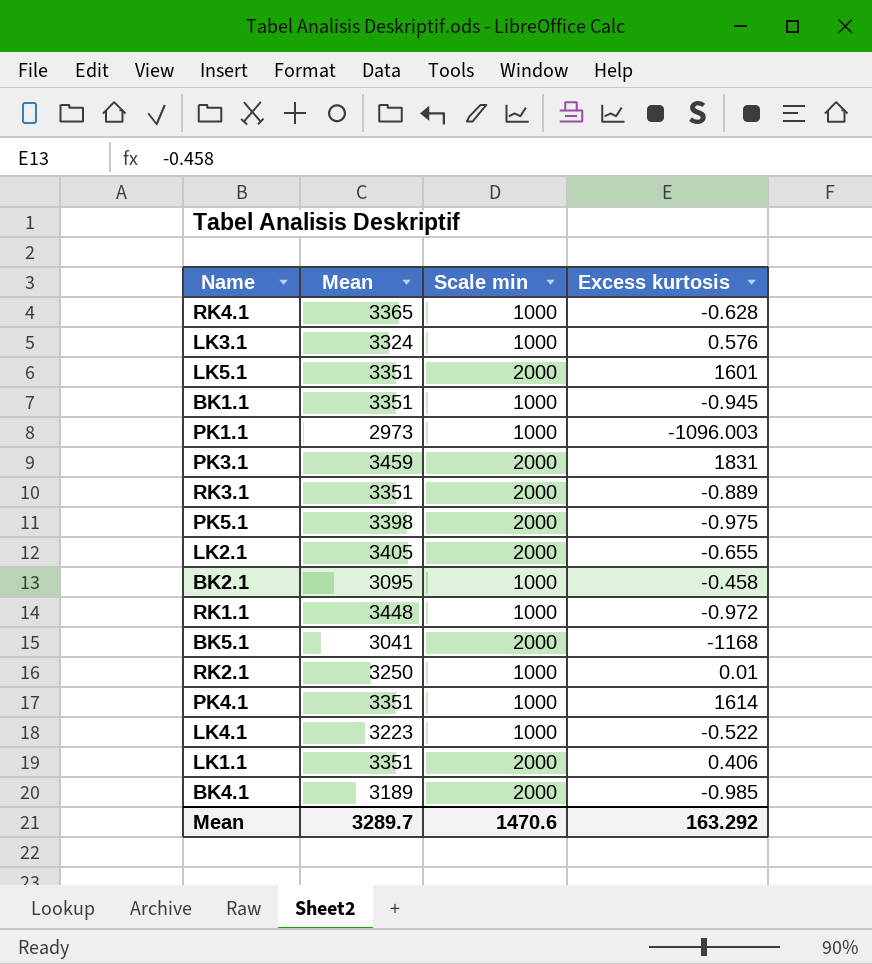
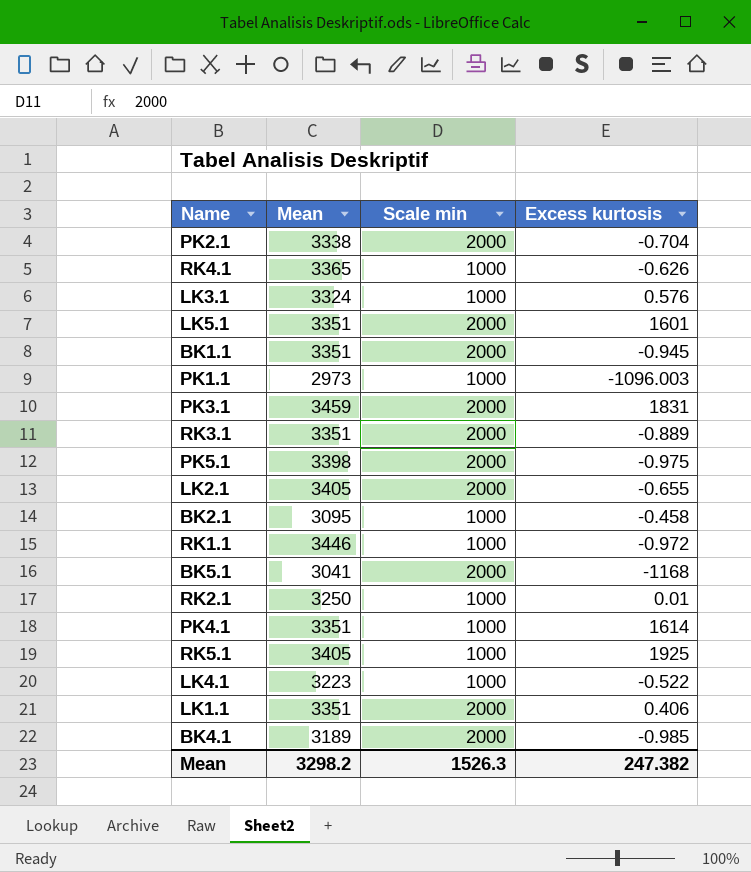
row PK2.1: none -> 3338 | 2000 | -0.704
RK4.1 | Excess kurtosis: -0.628 -> -0.626
BK1.1 | Scale min: 1000 -> 2000
RK1.1 | Mean: 3448 -> 3446
row RK5.1: none -> 3405 | 1000 | 1925
Mean | Mean: 3289.7 -> 3298.2
Mean | Scale min: 1470.6 -> 1526.3
Mean | Excess kurtosis: 163.292 -> 247.382

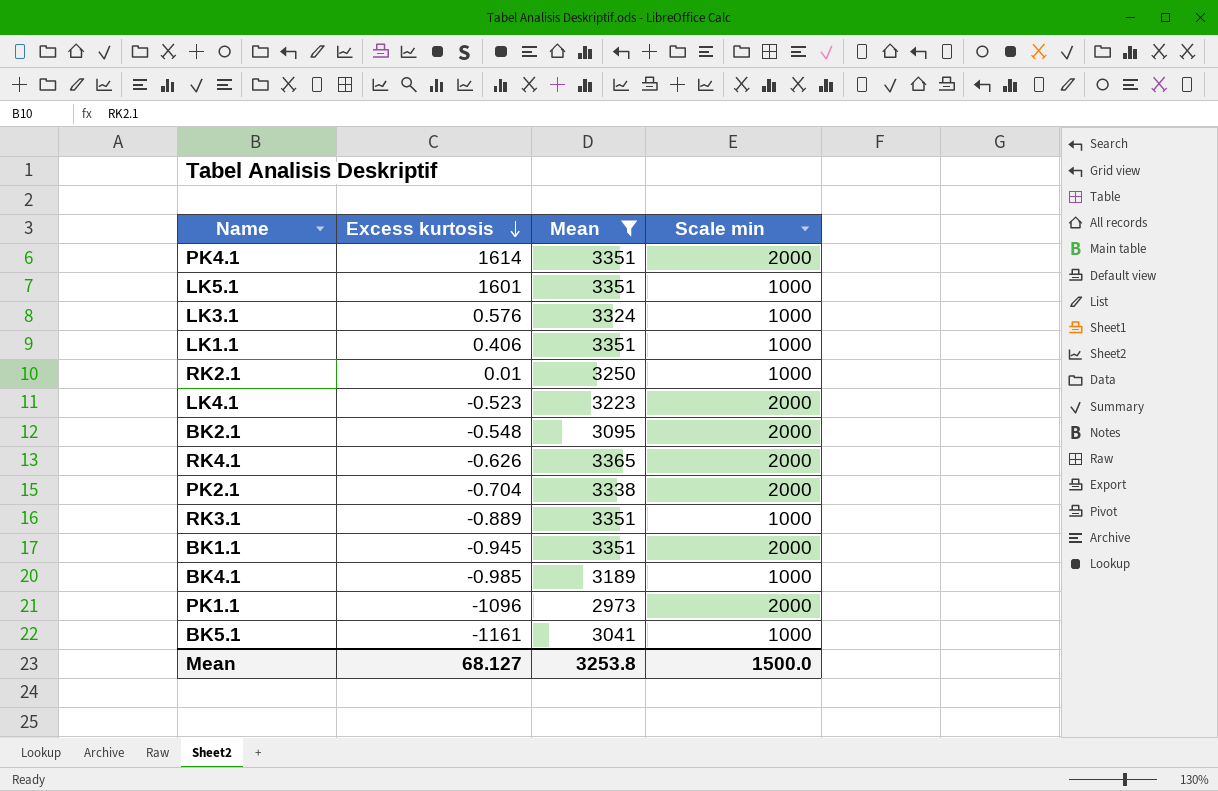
filter: none -> Mean <= 3365
row order: none -> Excess kurtosis descending
column Excess kurtosis | position: 4 -> 2
PK4.1 | Scale min: 1000 -> 2000
LK5.1 | Scale min: 2000 -> 1000
LK1.1 | Scale min: 2000 -> 1000
LK4.1 | Excess kurtosis: -0.522 -> -0.523
LK4.1 | Scale min: 1000 -> 2000
BK2.1 | Excess kurtosis: -0.458 -> -0.548
BK2.1 | Scale min: 1000 -> 2000
RK4.1 | Scale min: 1000 -> 2000
RK3.1 | Scale min: 2000 -> 1000
BK4.1 | Scale min: 2000 -> 1000
PK1.1 | Excess kurtosis: -1096.003 -> -1096
PK1.1 | Scale min: 1000 -> 2000
BK5.1 | Excess kurtosis: -1168 -> -1161
BK5.1 | Scale min: 2000 -> 1000
Mean | Excess kurtosis: 247.382 -> 68.127
Mean | Mean: 3298.2 -> 3253.8
Mean | Scale min: 1526.3 -> 1500.0

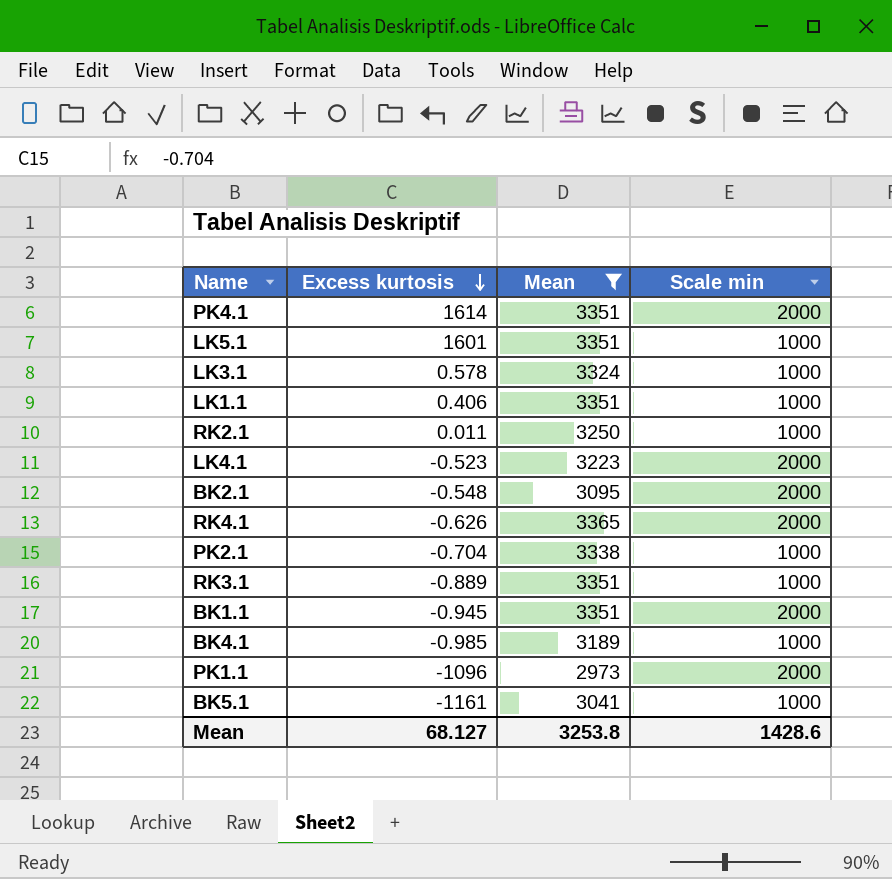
LK3.1 | Excess kurtosis: 0.576 -> 0.578
RK2.1 | Excess kurtosis: 0.01 -> 0.011
PK2.1 | Scale min: 2000 -> 1000
Mean | Scale min: 1500.0 -> 1428.6

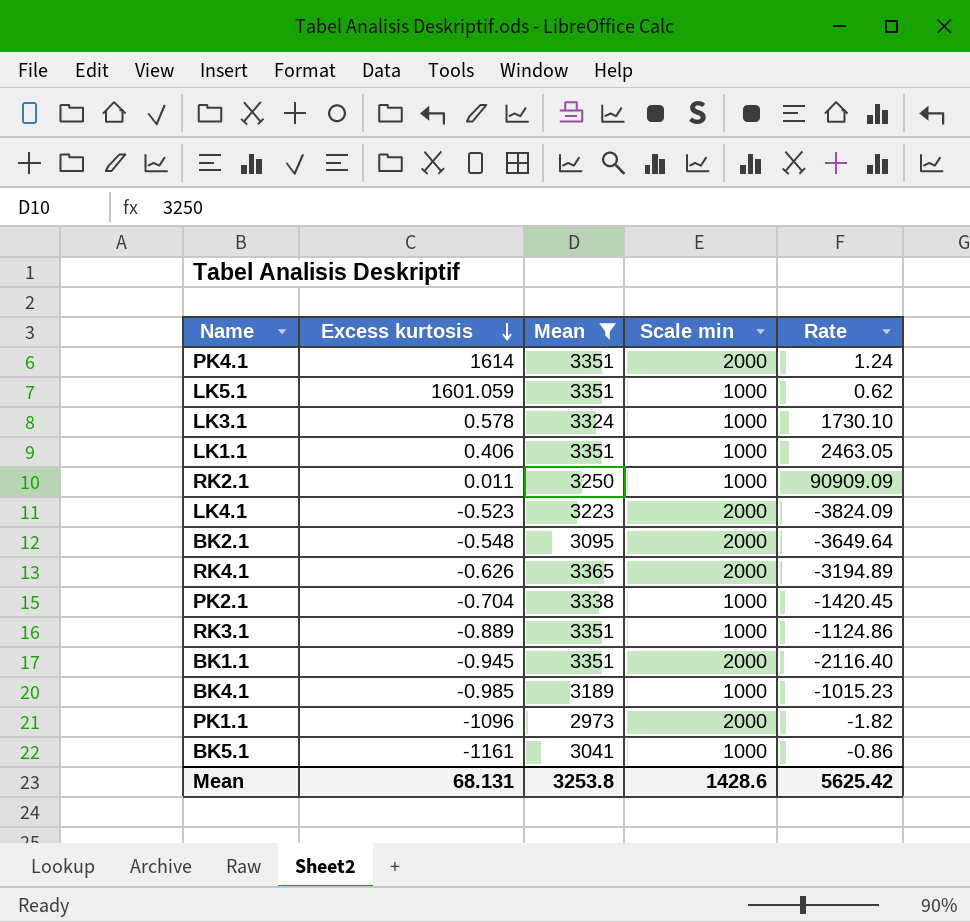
column Rate | formula: none -> [Scale min] / [Excess kurtosis]
LK5.1 | Excess kurtosis: 1601 -> 1601.059
Mean | Excess kurtosis: 68.127 -> 68.131

